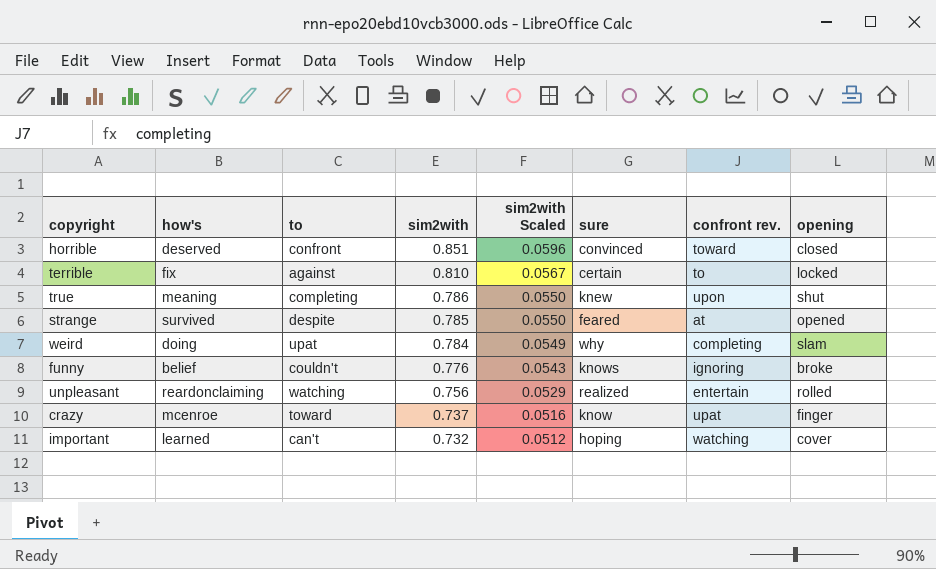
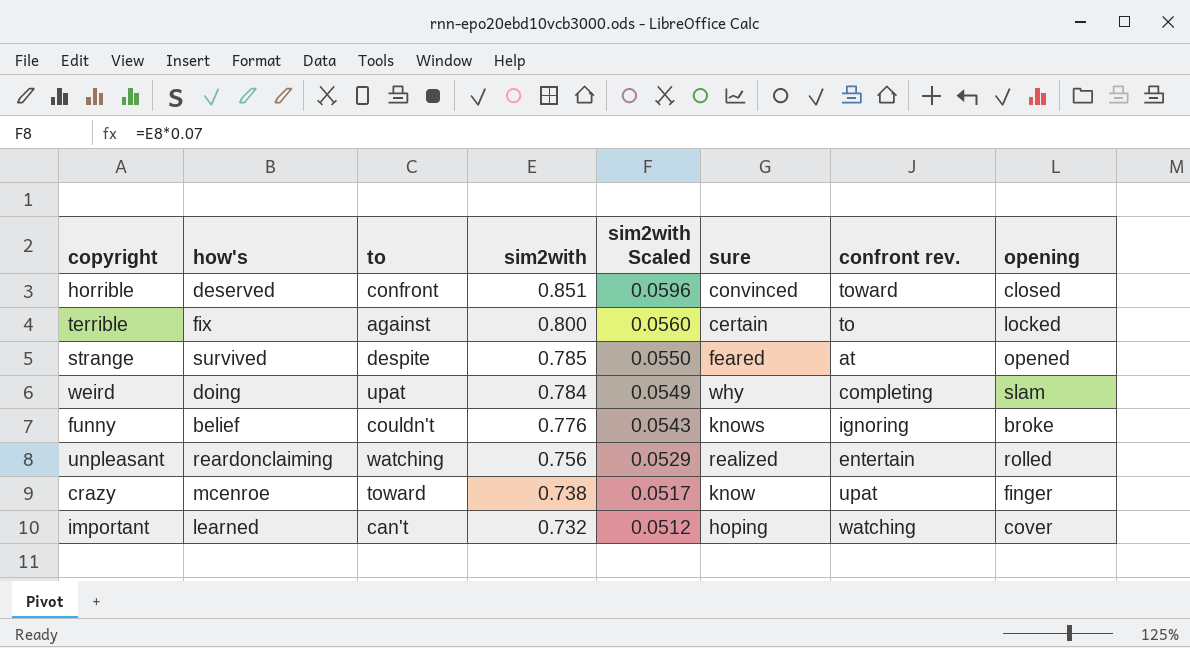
row true: meaning | completing | 0.786 | 0.0550 | knew | upon | shut -> none
terrible | sim2with: 0.810 -> 0.800
terrible | sim2with Scaled: 0.0567 -> 0.0560
crazy | sim2with: 0.737 -> 0.738
crazy | sim2with Scaled: 0.0516 -> 0.0517

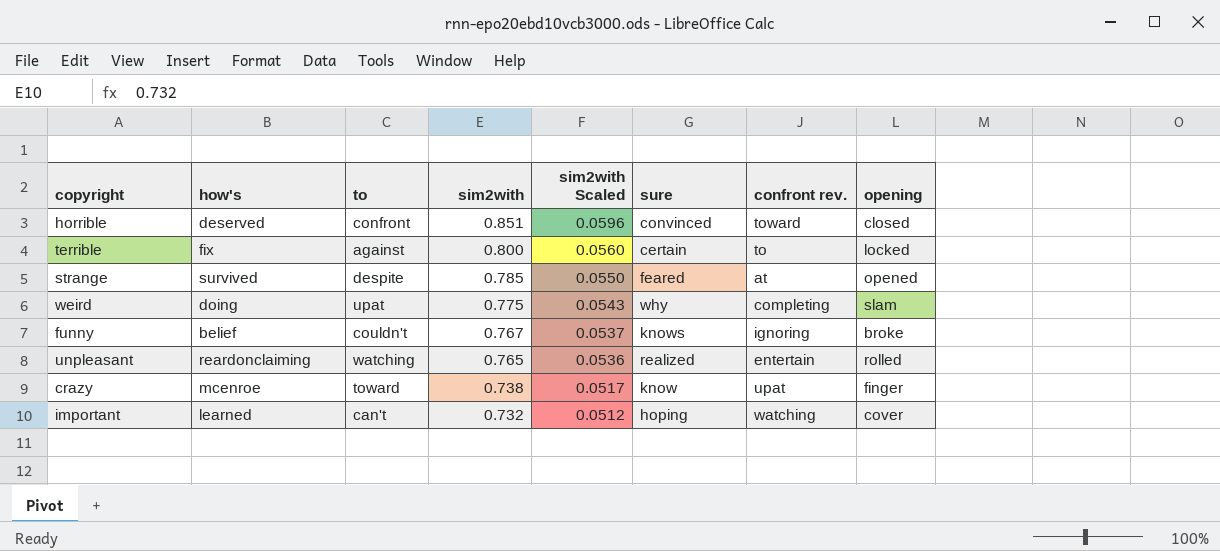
weird | sim2with: 0.784 -> 0.775
weird | sim2with Scaled: 0.0549 -> 0.0543
funny | sim2with: 0.776 -> 0.767
funny | sim2with Scaled: 0.0543 -> 0.0537
unpleasant | sim2with: 0.756 -> 0.765
unpleasant | sim2with Scaled: 0.0529 -> 0.0536

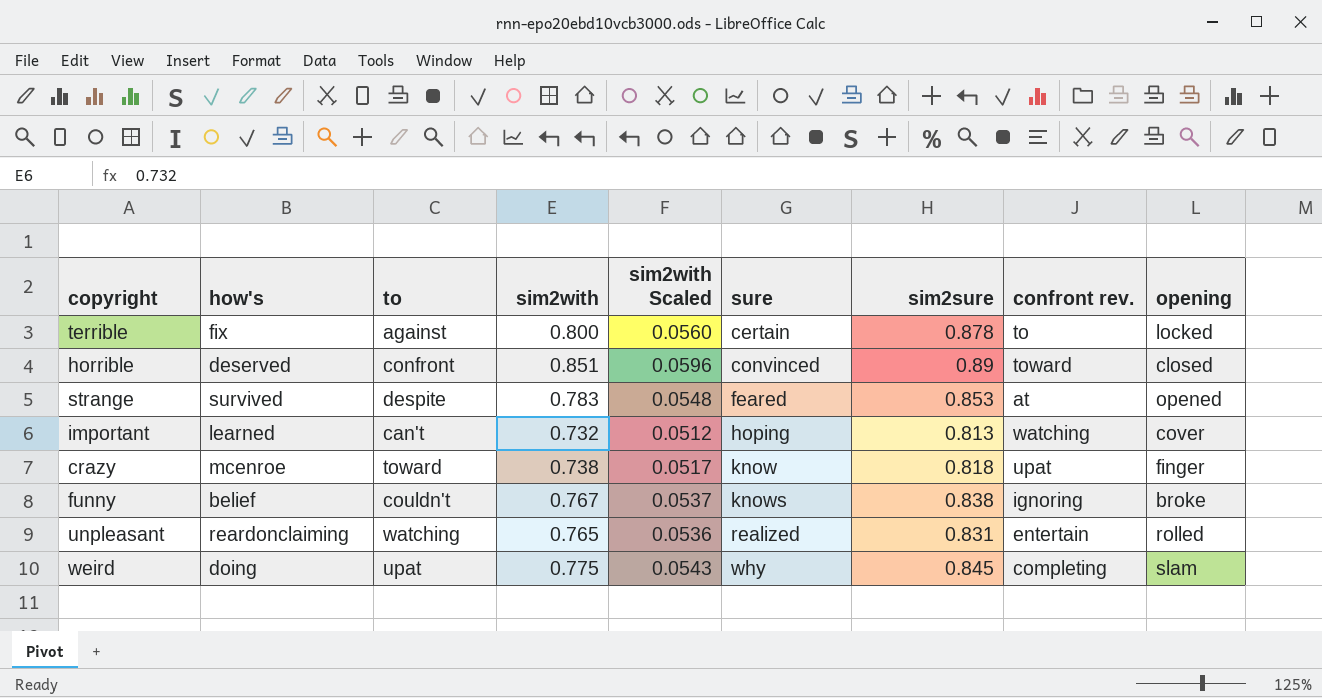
row order: sim2with descending -> sure ascending
column sim2sure | position: none -> 7
strange | sim2with: 0.785 -> 0.783
strange | sim2with Scaled: 0.0550 -> 0.0548

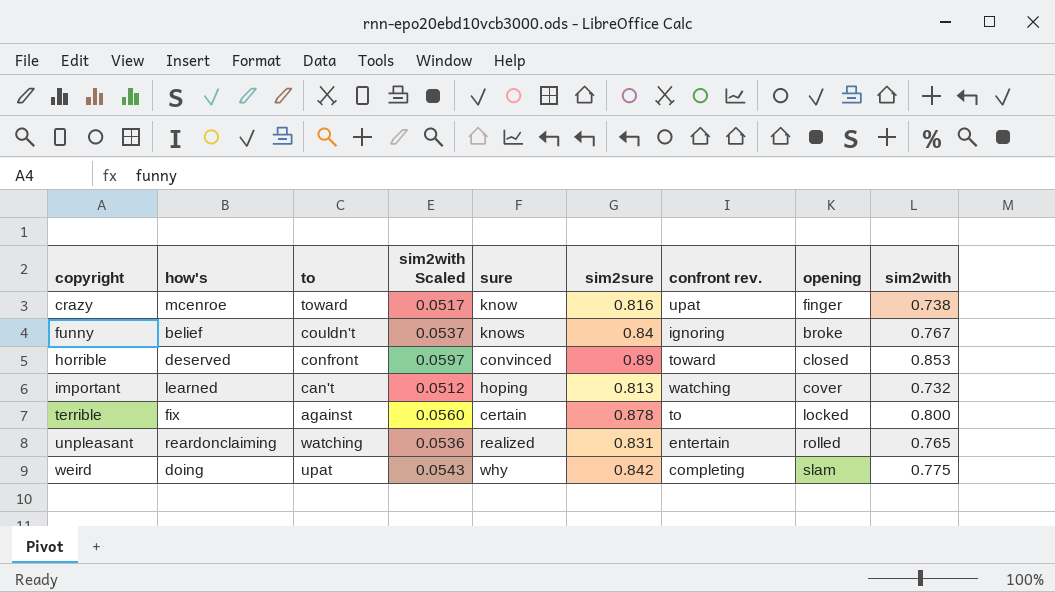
row order: sure ascending -> copyright ascending
column sim2with | position: 4 -> 9
row strange: survived | despite | 0.783 | 0.0548 | feared | 0.853 | at | opened -> none
crazy | sim2sure: 0.818 -> 0.816
funny | sim2sure: 0.838 -> 0.84
horrible | sim2with Scaled: 0.0596 -> 0.0597
horrible | sim2with: 0.851 -> 0.853
weird | sim2sure: 0.845 -> 0.842

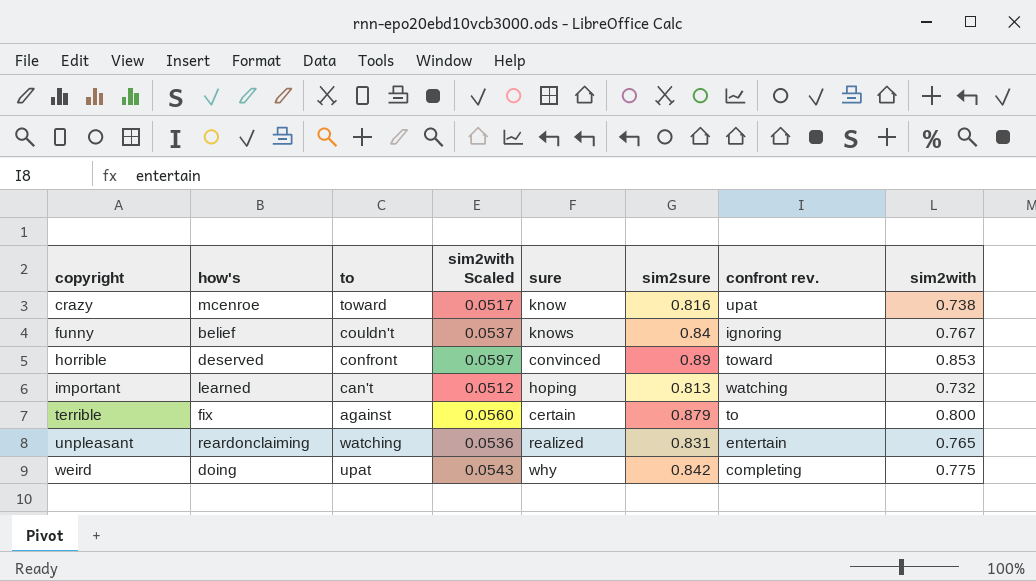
column opening | position: 8 -> none
terrible | sim2sure: 0.878 -> 0.879

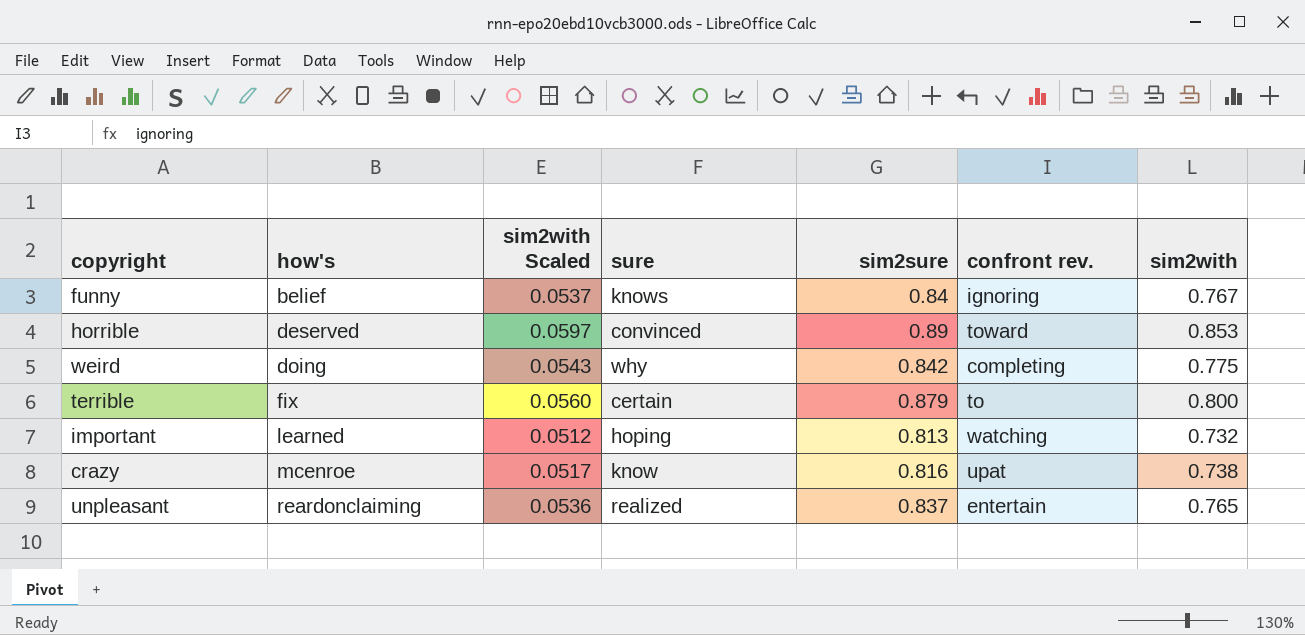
row order: copyright ascending -> how's ascending
column to | position: 3 -> none
unpleasant | sim2sure: 0.831 -> 0.837

